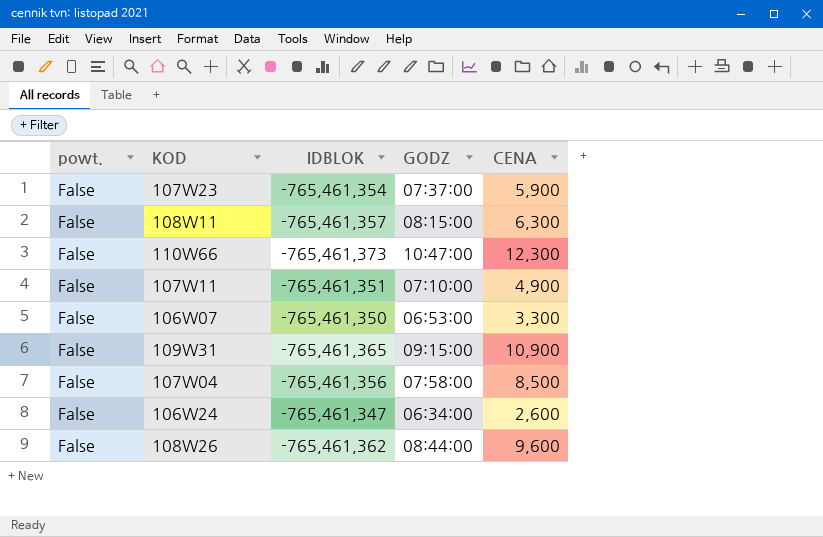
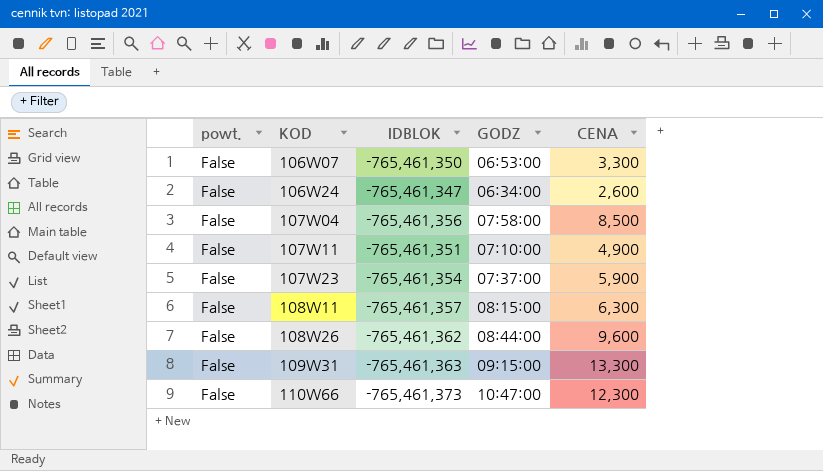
row order: none -> KOD ascending
109W31 | IDBLOK: -765,461,365 -> -765,461,363
109W31 | CENA: 10,900 -> 13,300

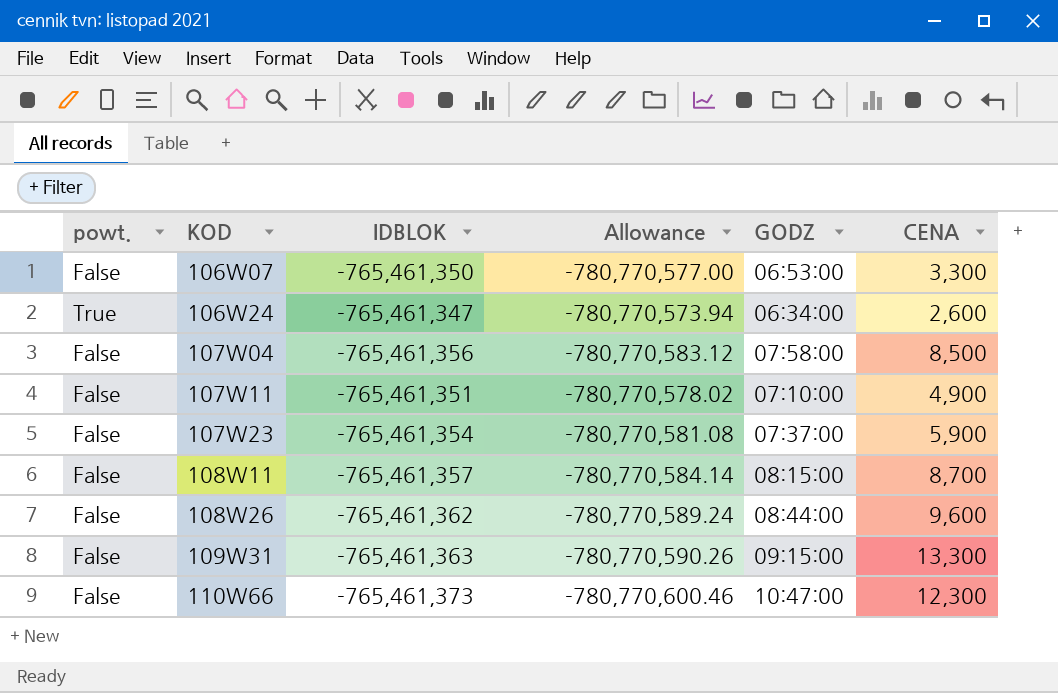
column Allowance | formula: none -> [IDBLOK] * 1.02
106W24 | powt.: False -> True
108W11 | CENA: 6,300 -> 8,700

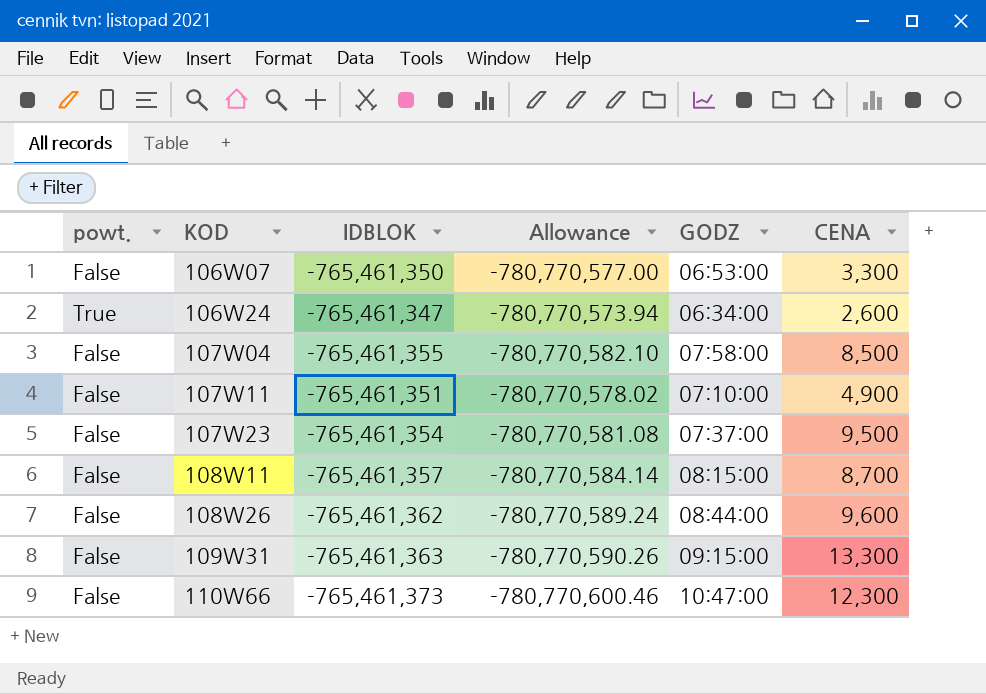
107W04 | IDBLOK: -765,461,356 -> -765,461,355
107W04 | Allowance: -780,770,583.12 -> -780,770,582.10
107W23 | CENA: 5,900 -> 9,500

